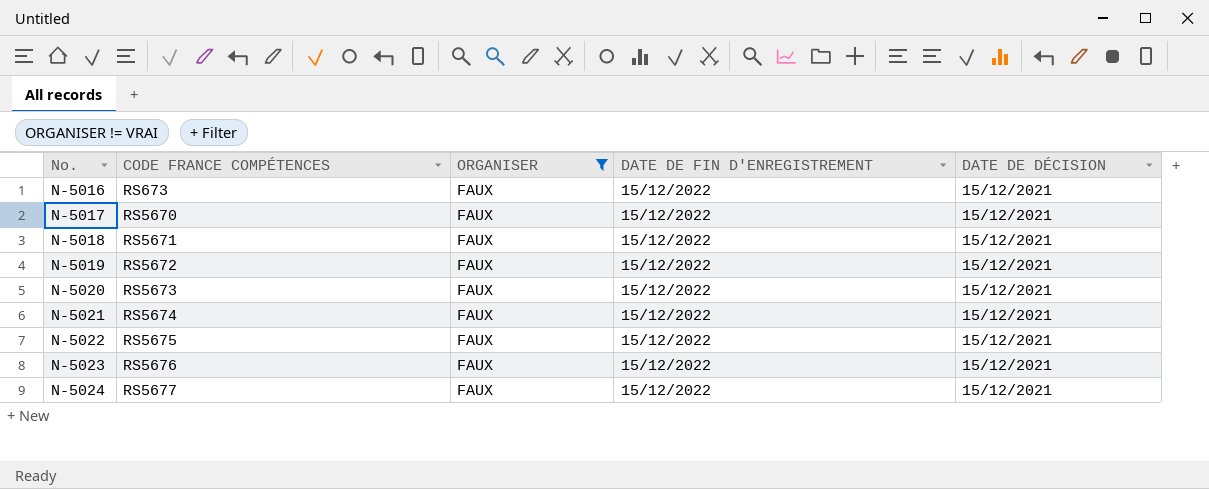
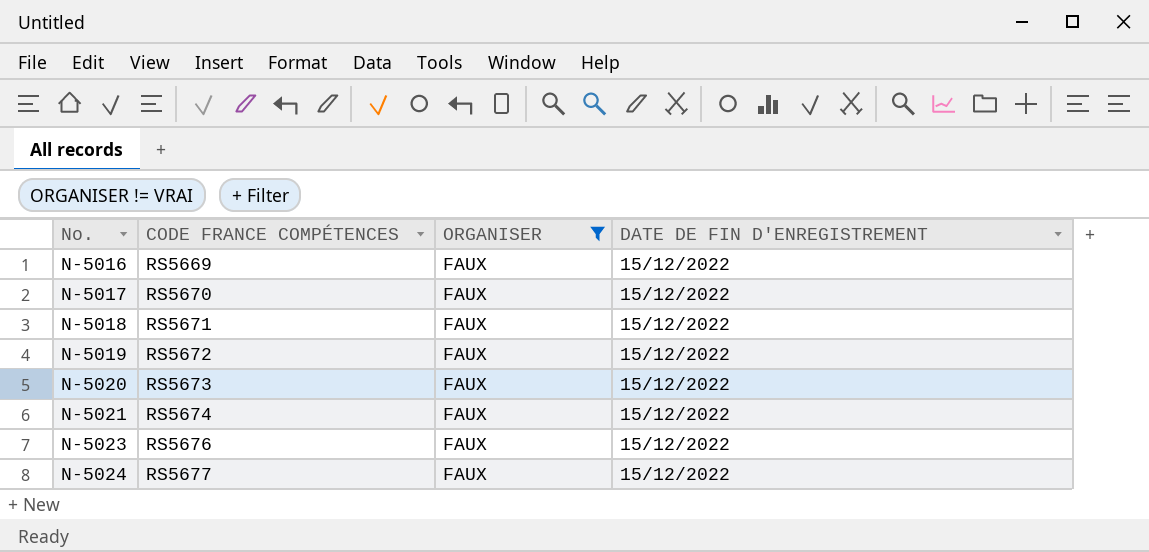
column DATE DE DÉCISION | position: 5 -> none
row N-5022: RS5675 | FAUX | 15/12/2022 | 15/12/2021 -> none
N-5016 | CODE FRANCE COMPÉTENCES: RS673 -> RS5669

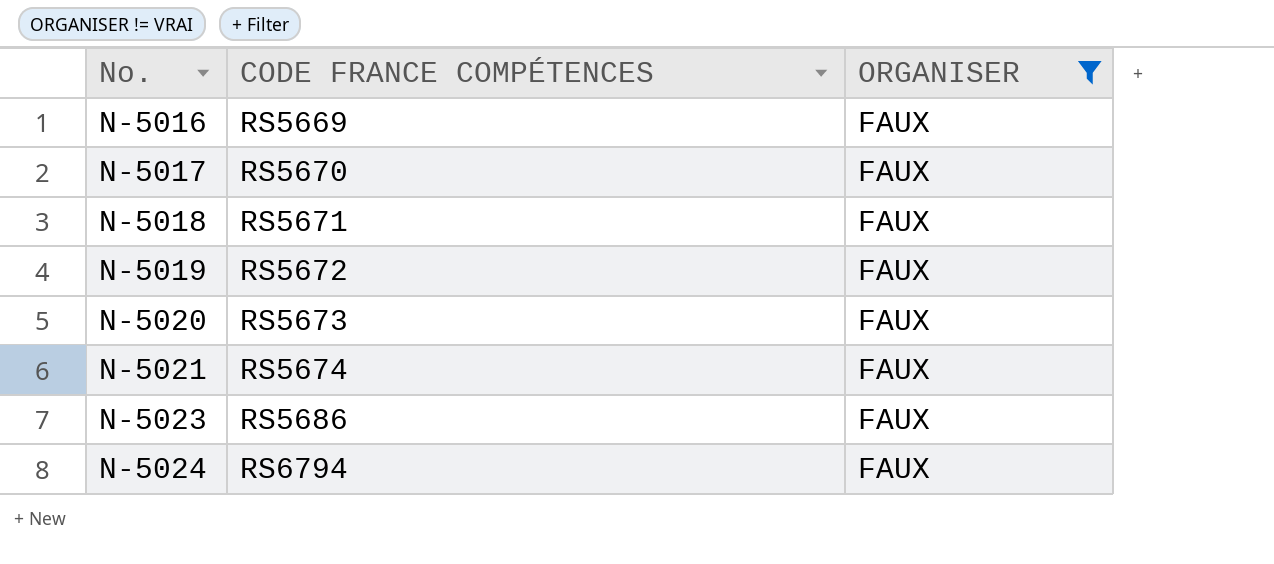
column DATE DE FIN D'ENREGISTREMENT | position: 4 -> none
N-5023 | CODE FRANCE COMPÉTENCES: RS5676 -> RS5686
N-5024 | CODE FRANCE COMPÉTENCES: RS5677 -> RS6794

